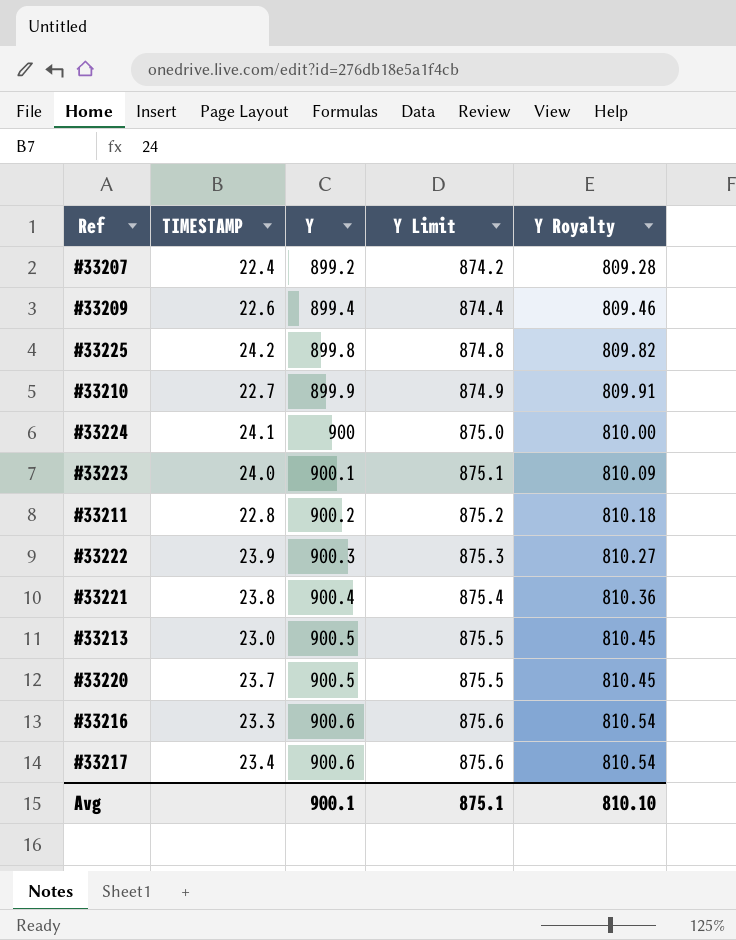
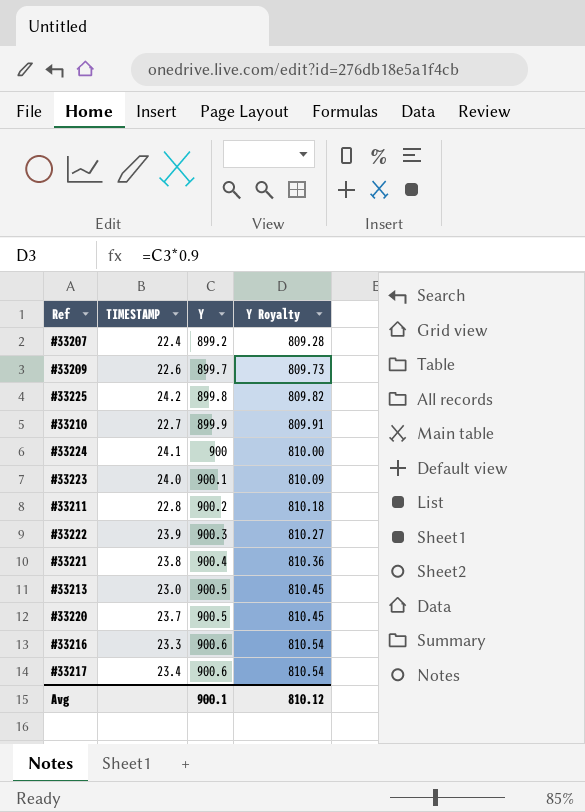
column Y Limit | formula: [Y] - 25 -> none
#33209 | Y: 899.4 -> 899.7
#33209 | Y Royalty: 809.46 -> 809.73
Avg | Y Royalty: 810.10 -> 810.12

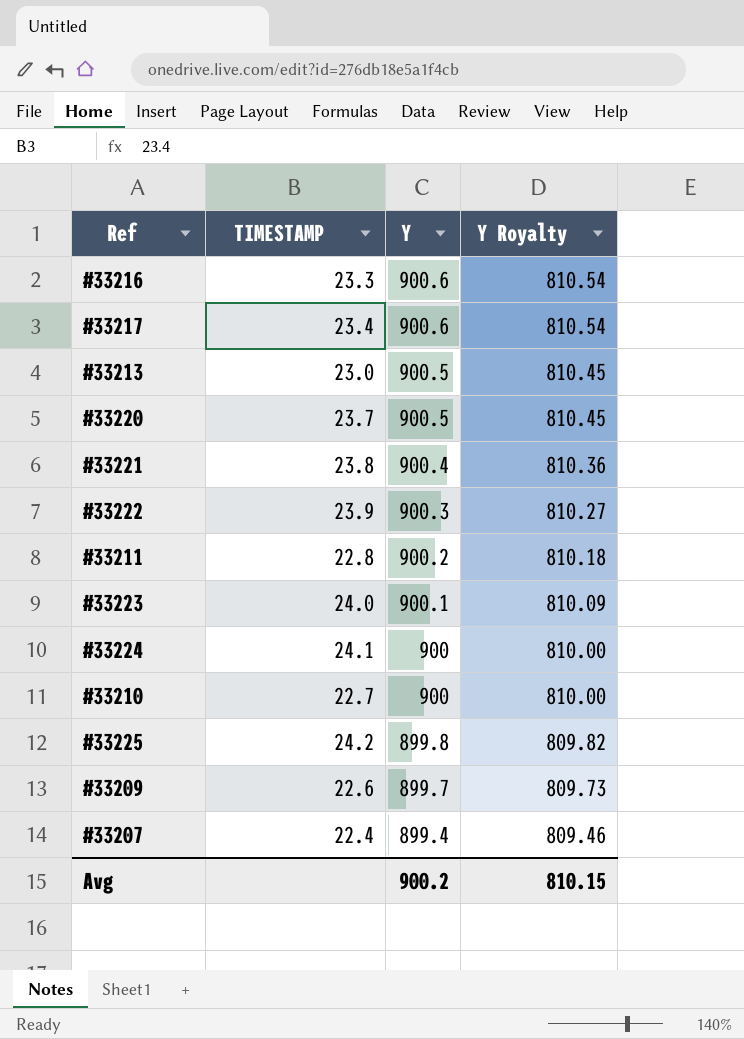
row order: Y ascending -> Y descending
#33210 | Y: 899.9 -> 900
#33210 | Y Royalty: 809.91 -> 810.00
#33207 | Y: 899.2 -> 899.4
#33207 | Y Royalty: 809.28 -> 809.46
Avg | Y: 900.1 -> 900.2
Avg | Y Royalty: 810.12 -> 810.15

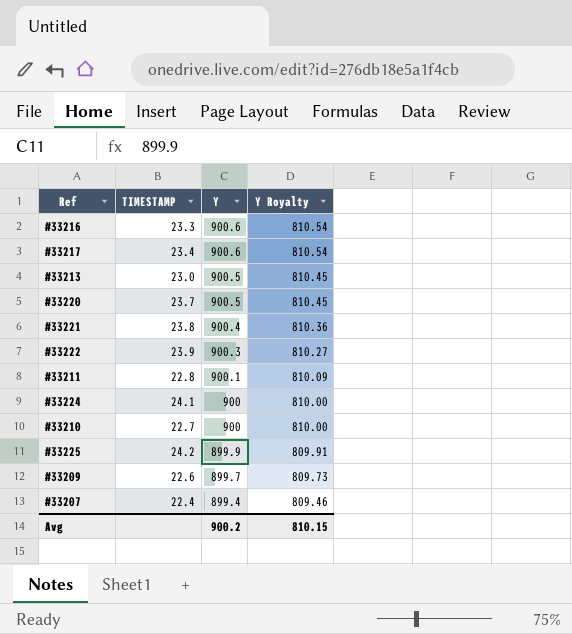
row #33223: 24.0 | 900.1 | 810.09 -> none
#33211 | Y: 900.2 -> 900.1
#33211 | Y Royalty: 810.18 -> 810.09
#33225 | Y: 899.8 -> 899.9
#33225 | Y Royalty: 809.82 -> 809.91

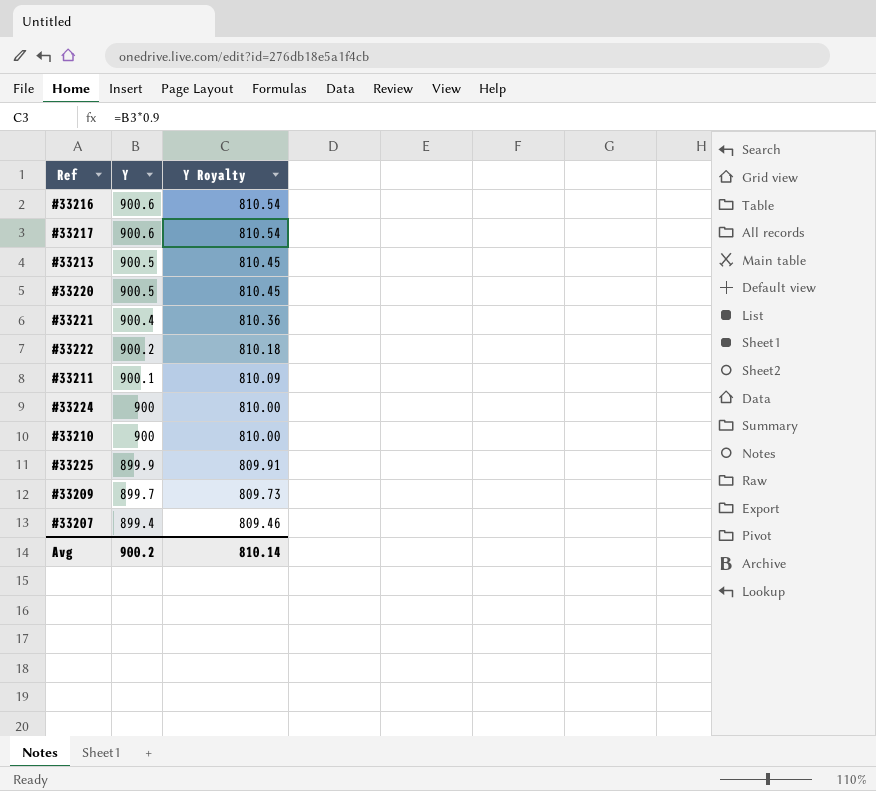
column TIMESTAMP | position: 2 -> none
#33222 | Y: 900.3 -> 900.2
#33222 | Y Royalty: 810.27 -> 810.18
Avg | Y Royalty: 810.15 -> 810.14

